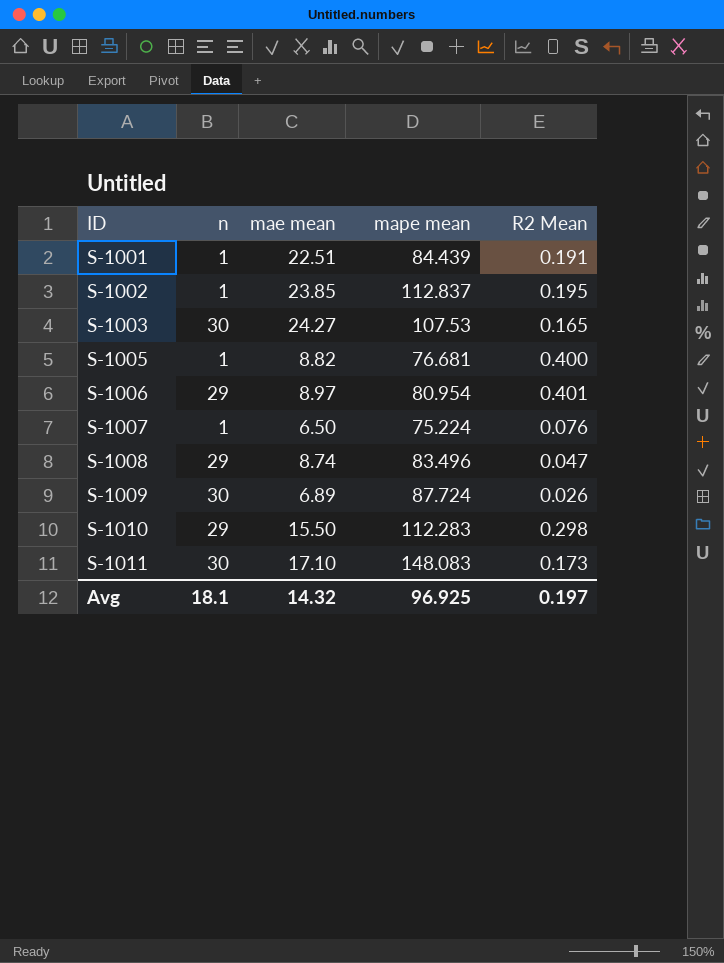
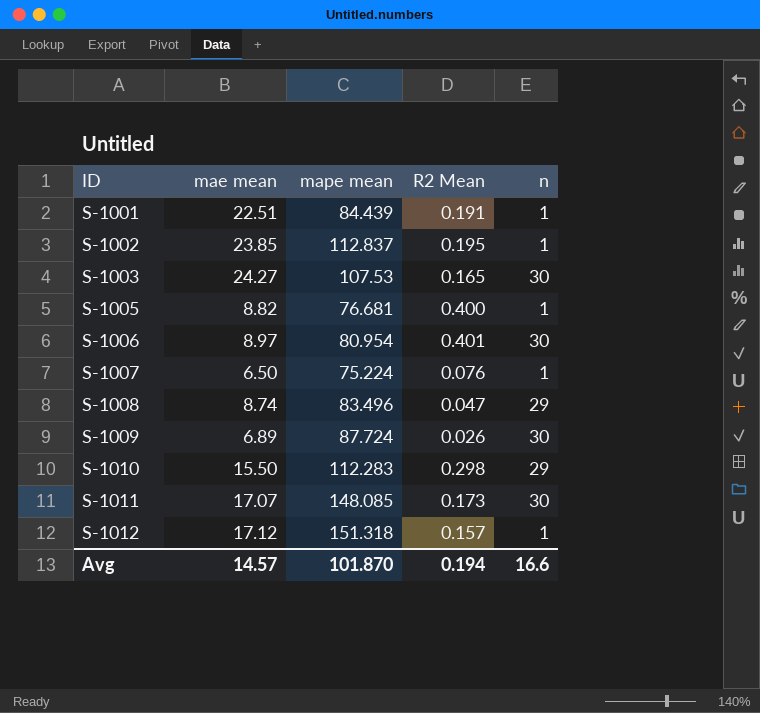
column n | position: 2 -> 5
S-1006 | n: 29 -> 30
S-1011 | mae mean: 17.10 -> 17.07
S-1011 | mape mean: 148.083 -> 148.085
row S-1012: none -> 17.12 | 151.318 | 0.157 | 1
Avg | mae mean: 14.32 -> 14.57
Avg | mape mean: 96.925 -> 101.870
Avg | R2 Mean: 0.197 -> 0.194
Avg | n: 18.1 -> 16.6

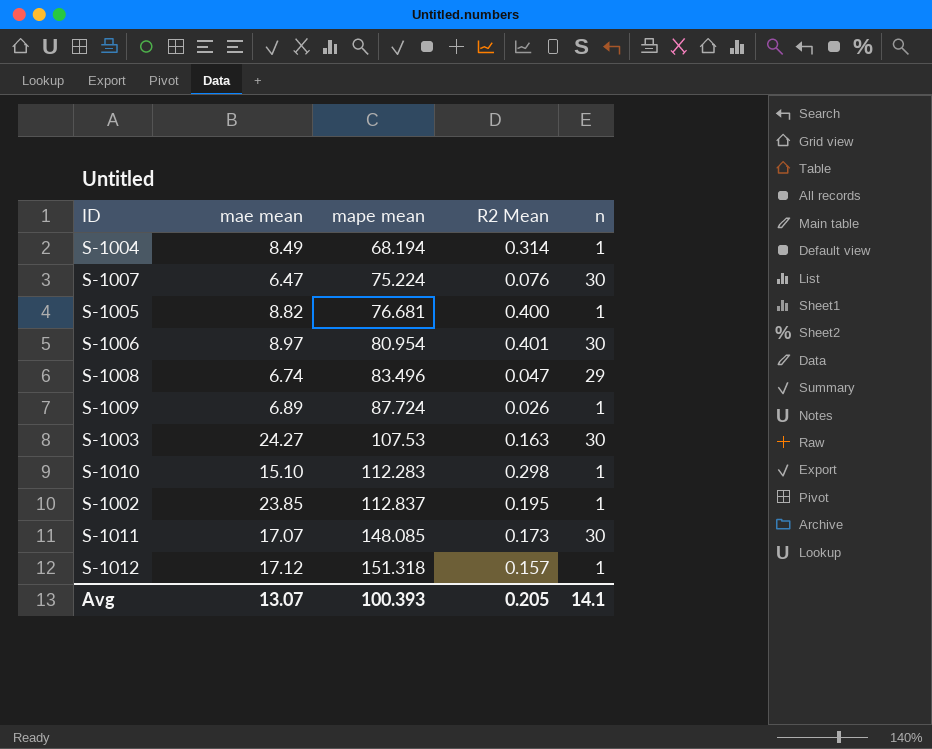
row order: ID ascending -> mape mean ascending
row S-1001: 22.51 | 84.439 | 0.191 | 1 -> none
row S-1004: none -> 8.49 | 68.194 | 0.314 | 1
S-1007 | mae mean: 6.50 -> 6.47
S-1007 | n: 1 -> 30
S-1008 | mae mean: 8.74 -> 6.74
S-1009 | n: 30 -> 1
S-1003 | R2 Mean: 0.165 -> 0.163
S-1010 | mae mean: 15.50 -> 15.10
S-1010 | n: 29 -> 1
Avg | mae mean: 14.57 -> 13.07
Avg | mape mean: 101.870 -> 100.393
Avg | R2 Mean: 0.194 -> 0.205
Avg | n: 16.6 -> 14.1

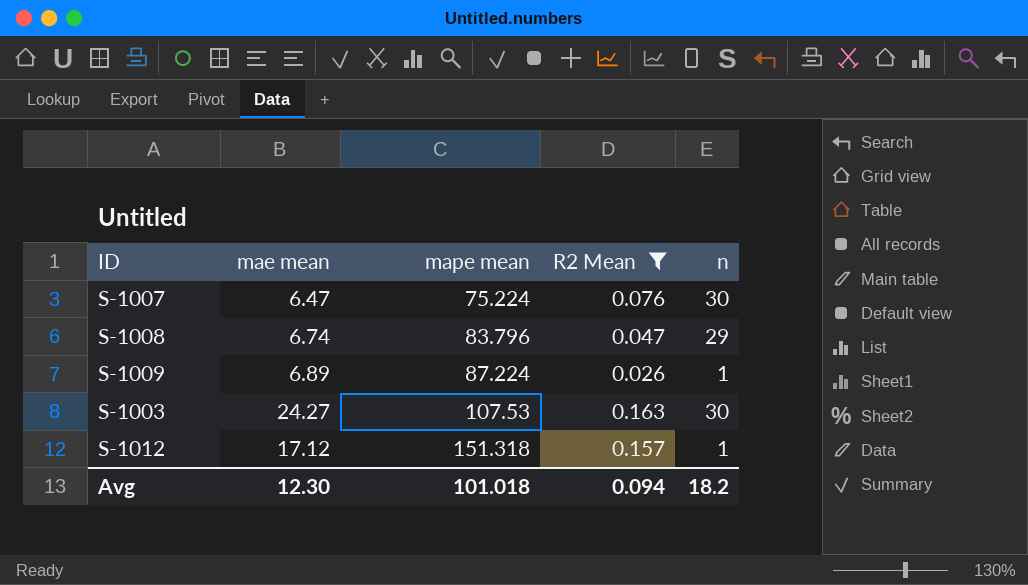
filter: none -> R2 Mean <= 0.163
S-1008 | mape mean: 83.496 -> 83.796
S-1009 | mape mean: 87.724 -> 87.224
Avg | mae mean: 13.07 -> 12.30
Avg | mape mean: 100.393 -> 101.018
Avg | R2 Mean: 0.205 -> 0.094
Avg | n: 14.1 -> 18.2

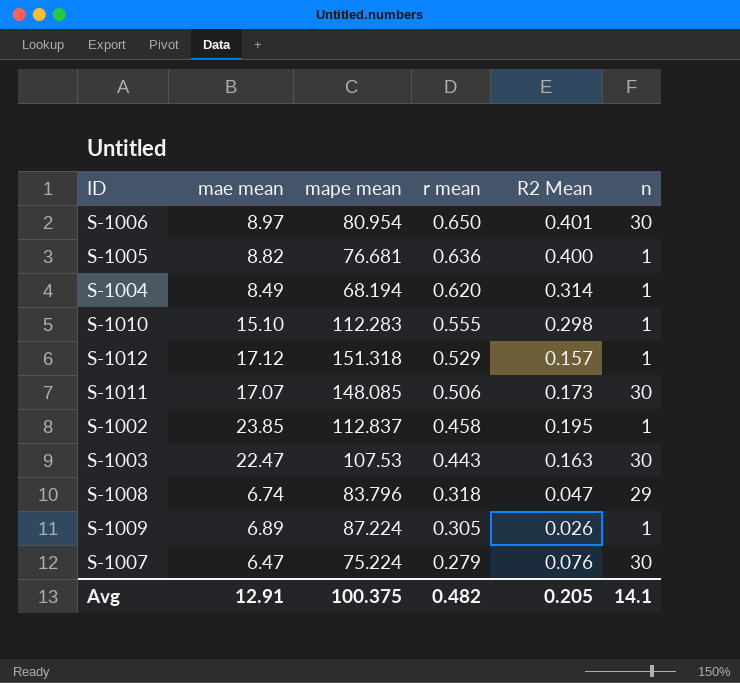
filter: R2 Mean <= 0.163 -> none
row order: mape mean ascending -> r mean descending
column r mean | position: none -> 4
S-1003 | mae mean: 24.27 -> 22.47
Avg | mae mean: 12.30 -> 12.91
Avg | mape mean: 101.018 -> 100.375
Avg | R2 Mean: 0.094 -> 0.205
Avg | n: 18.2 -> 14.1

